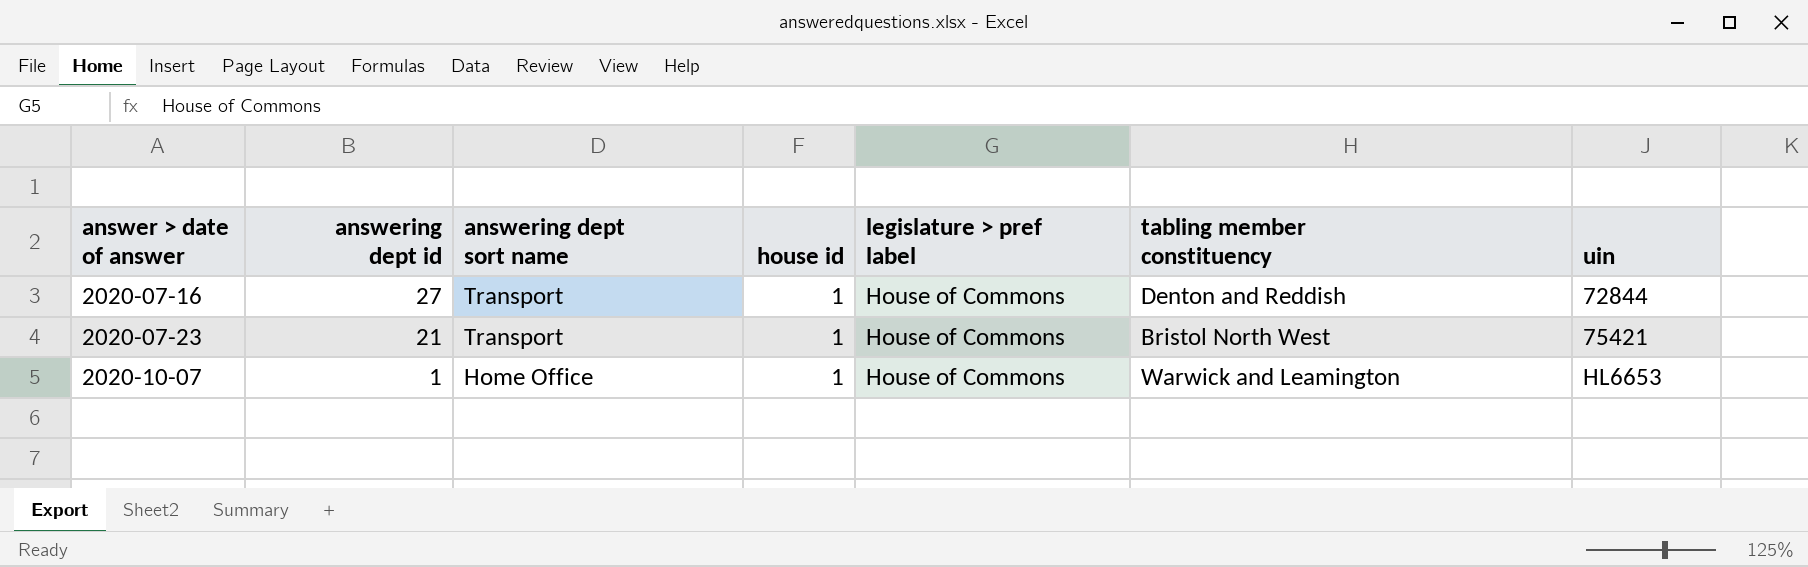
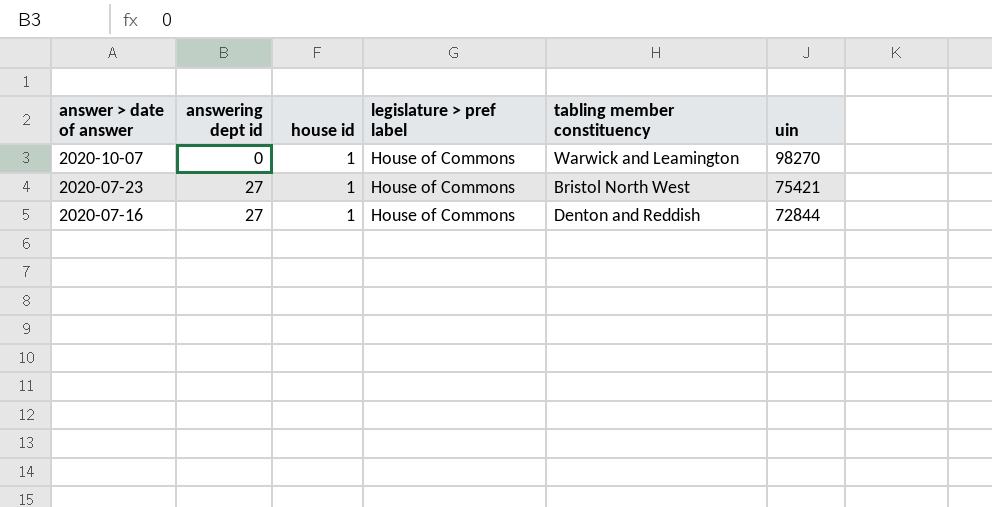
row order: answer > date of answer ascending -> answer > date of answer descending
column answering dept sort name | position: 3 -> none
2020-10-07 | answering dept id: 1 -> 0
2020-10-07 | uin: HL6653 -> 98270
2020-07-23 | answering dept id: 21 -> 27

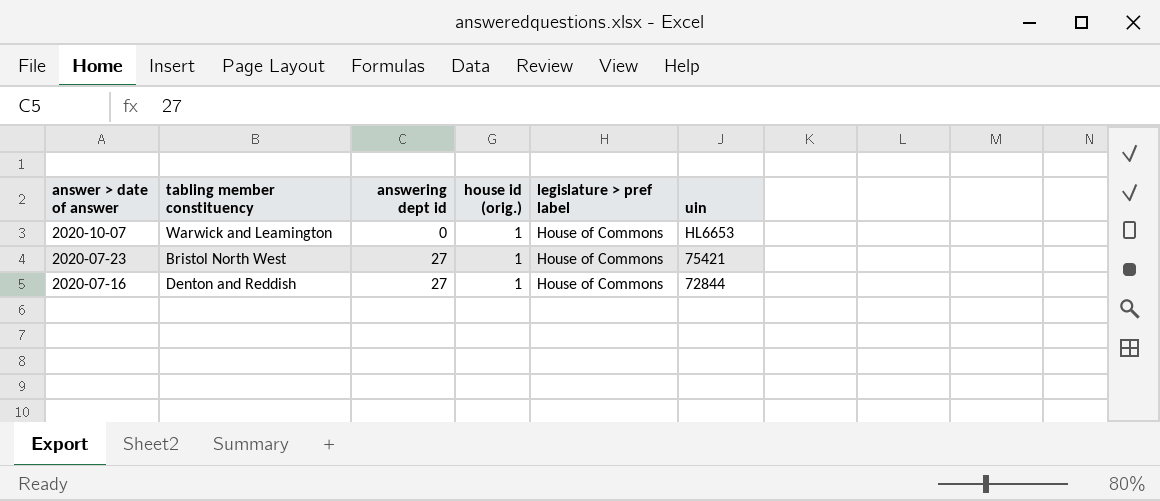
column tabling member constituency | position: 5 -> 2
column name: house id -> house id (orig.)
2020-10-07 | uin: 98270 -> HL6653

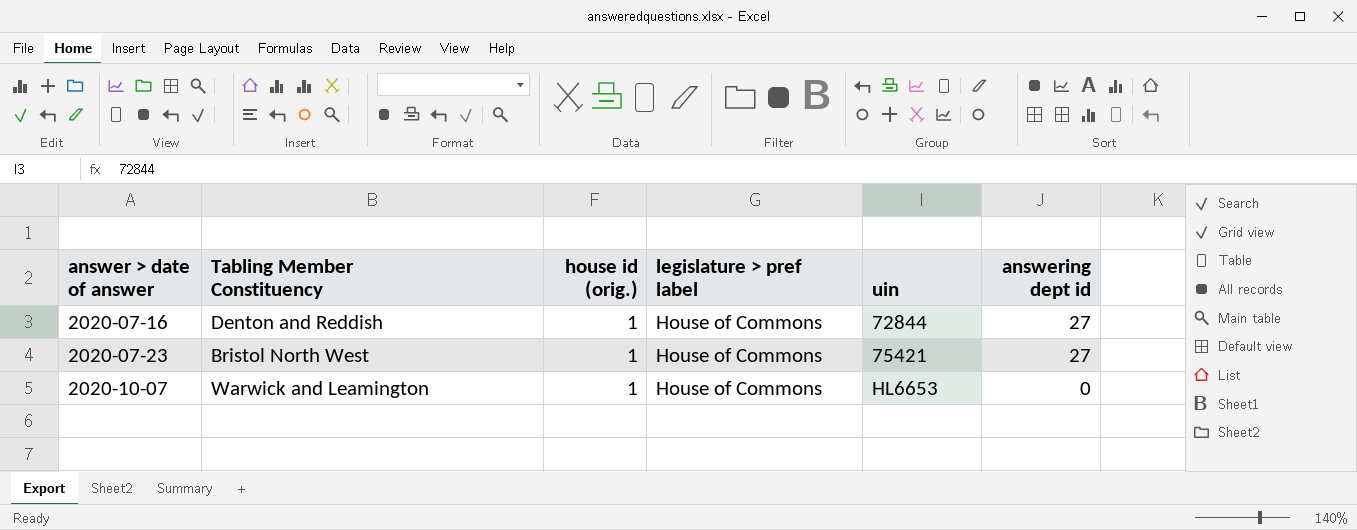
row order: answer > date of answer descending -> answer > date of answer ascending
column name: tabling member constituency -> Tabling Member Constituency
column answering dept id | position: 3 -> 6

